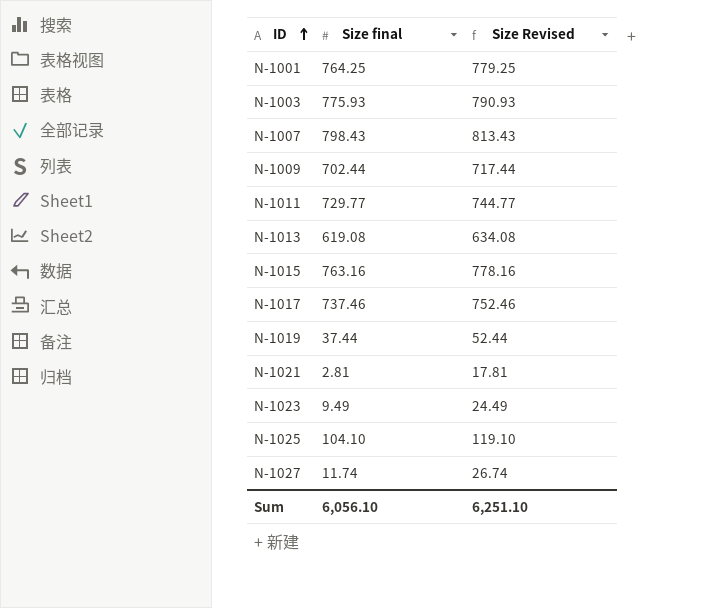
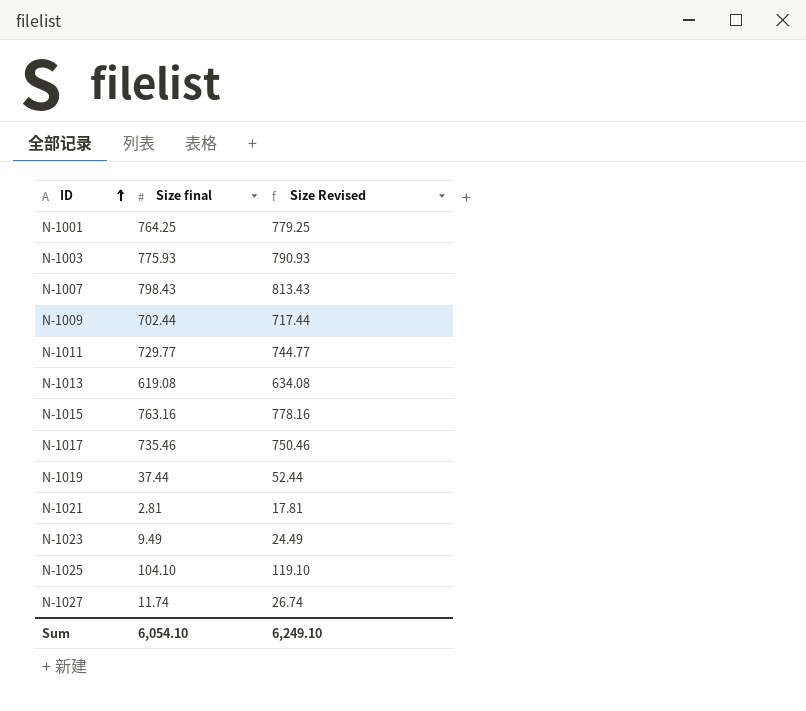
N-1017 | Size final: 737.46 -> 735.46
N-1017 | Size Revised: 752.46 -> 750.46
Sum | Size final: 6,056.10 -> 6,054.10
Sum | Size Revised: 6,251.10 -> 6,249.10

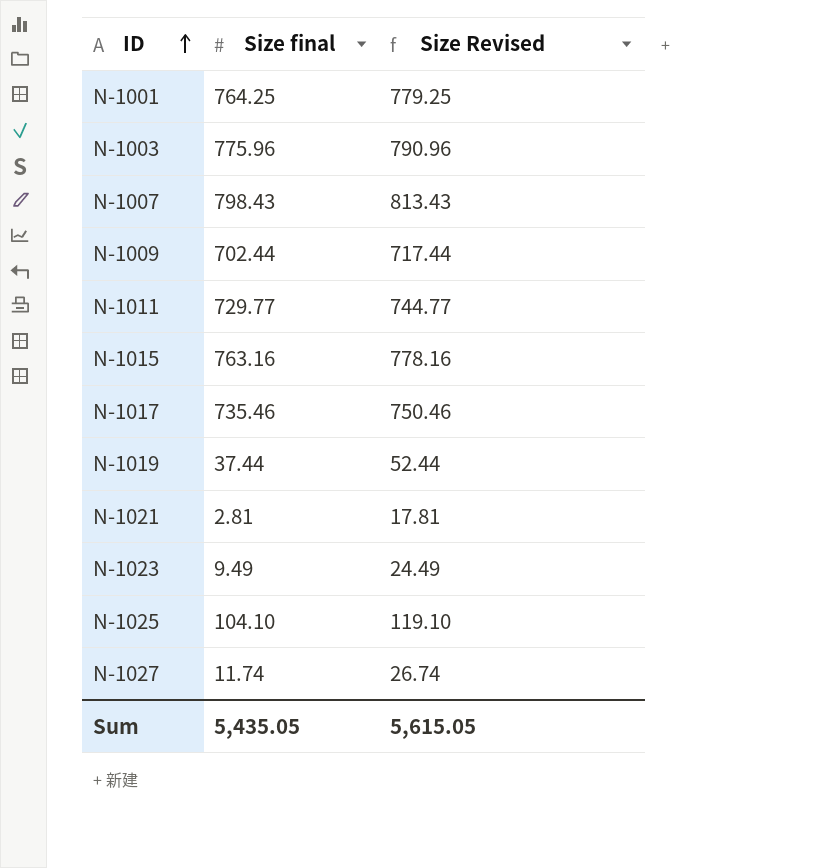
row N-1013: 619.08 | 634.08 -> none
N-1003 | Size final: 775.93 -> 775.96
N-1003 | Size Revised: 790.93 -> 790.96
Sum | Size final: 6,054.10 -> 5,435.05
Sum | Size Revised: 6,249.10 -> 5,615.05

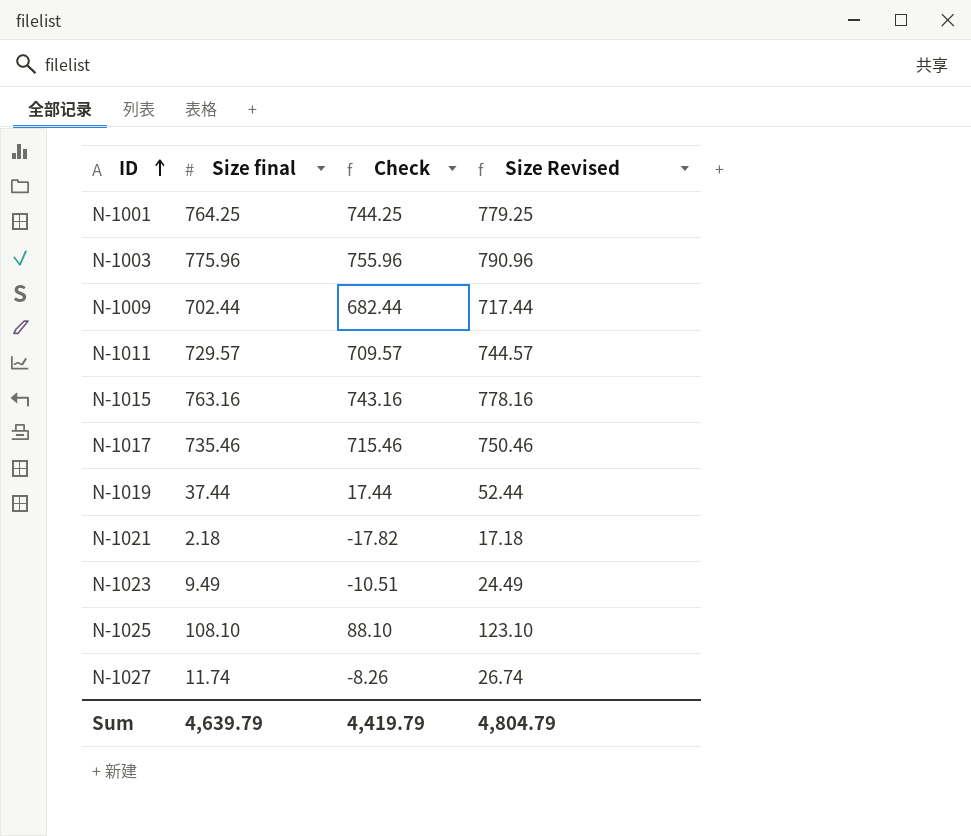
column Check | formula: none -> [Size final] - 20
row N-1007: 798.43 | 813.43 -> none
N-1011 | Size final: 729.77 -> 729.57
N-1011 | Size Revised: 744.77 -> 744.57
N-1021 | Size final: 2.81 -> 2.18
N-1021 | Size Revised: 17.81 -> 17.18
N-1025 | Size final: 104.10 -> 108.10
N-1025 | Size Revised: 119.10 -> 123.10
Sum | Size final: 5,435.05 -> 4,639.79
Sum | Size Revised: 5,615.05 -> 4,804.79

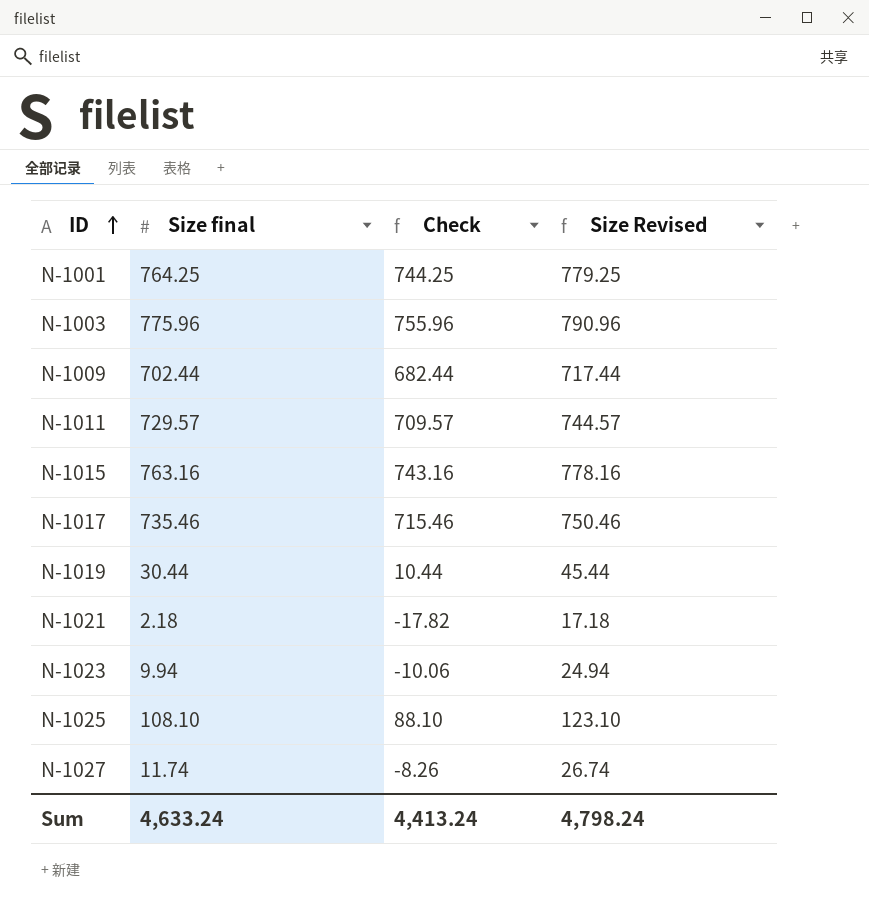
N-1019 | Size final: 37.44 -> 30.44
N-1019 | Check: 17.44 -> 10.44
N-1019 | Size Revised: 52.44 -> 45.44
N-1023 | Size final: 9.49 -> 9.94
N-1023 | Check: -10.51 -> -10.06
N-1023 | Size Revised: 24.49 -> 24.94
Sum | Size final: 4,639.79 -> 4,633.24
Sum | Check: 4,419.79 -> 4,413.24
Sum | Size Revised: 4,804.79 -> 4,798.24

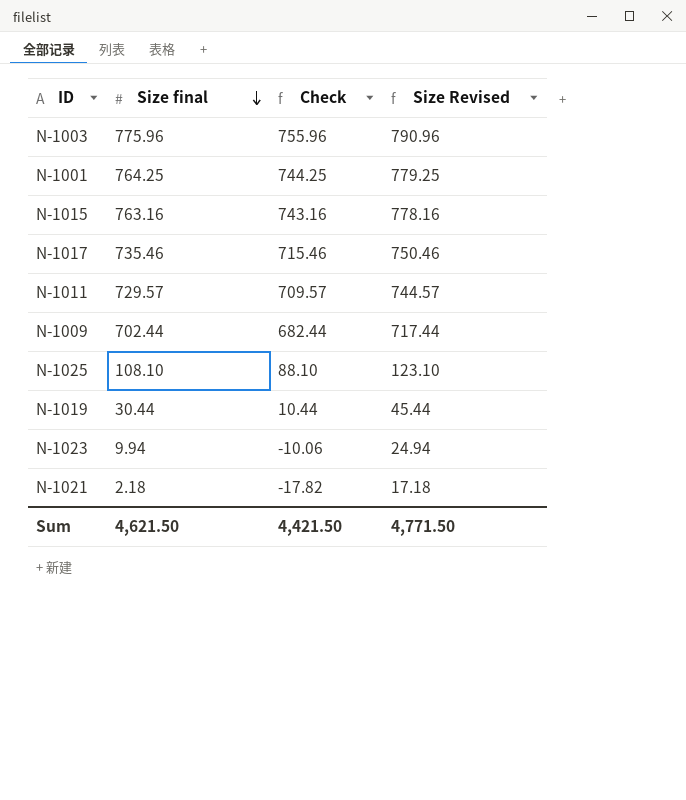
row order: ID ascending -> Size final descending
row N-1027: 11.74 | -8.26 | 26.74 -> none
Sum | Size final: 4,633.24 -> 4,621.50
Sum | Check: 4,413.24 -> 4,421.50
Sum | Size Revised: 4,798.24 -> 4,771.50

